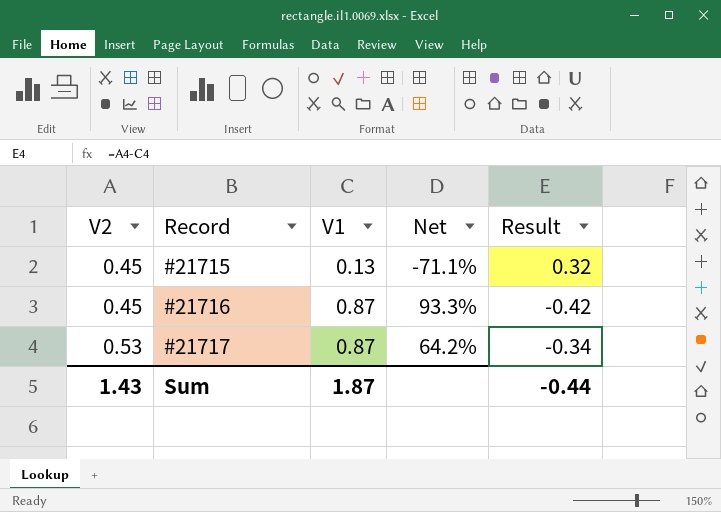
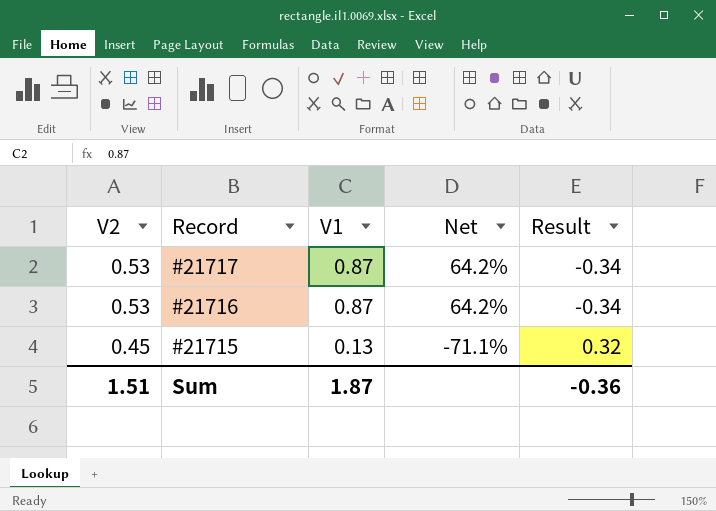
row order: V2 ascending -> V2 descending
#21716 | V2: 0.45 -> 0.53
#21716 | Net: 93.3% -> 64.2%
#21716 | Result: -0.42 -> -0.34
Sum | V2: 1.43 -> 1.51
Sum | Result: -0.44 -> -0.36

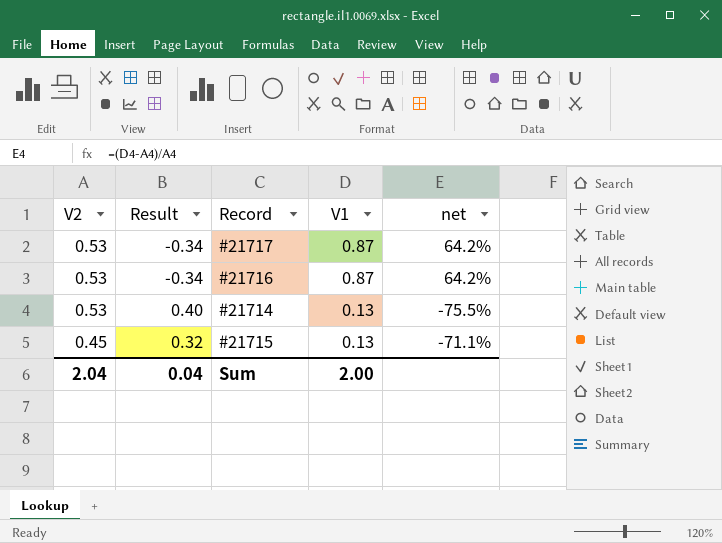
column Result | position: 5 -> 2
column name: Net -> net
row #21714: none -> 0.53 | 0.40 | 0.13 | -75.5%
Sum | V2: 1.51 -> 2.04
Sum | Result: -0.36 -> 0.04
Sum | V1: 1.87 -> 2.00

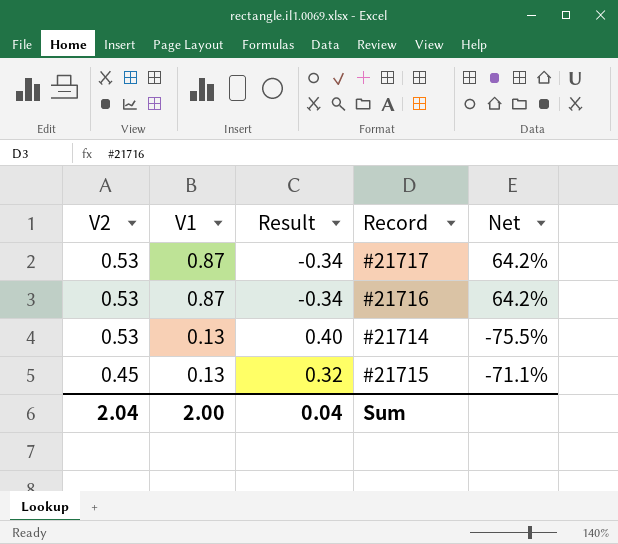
column V1 | position: 4 -> 2
column name: net -> Net

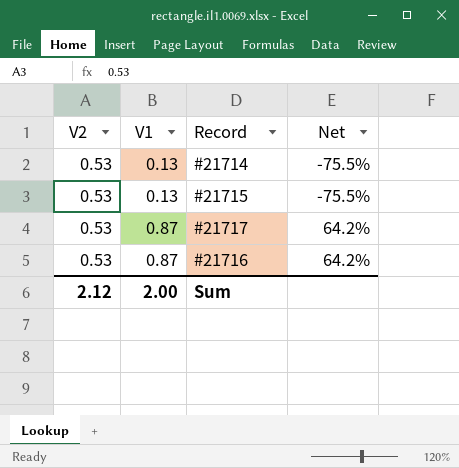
row order: V2 descending -> V1 ascending
column Result | formula: [V2] - [V1] -> none
#21715 | V2: 0.45 -> 0.53
#21715 | Net: -71.1% -> -75.5%
Sum | V2: 2.04 -> 2.12

